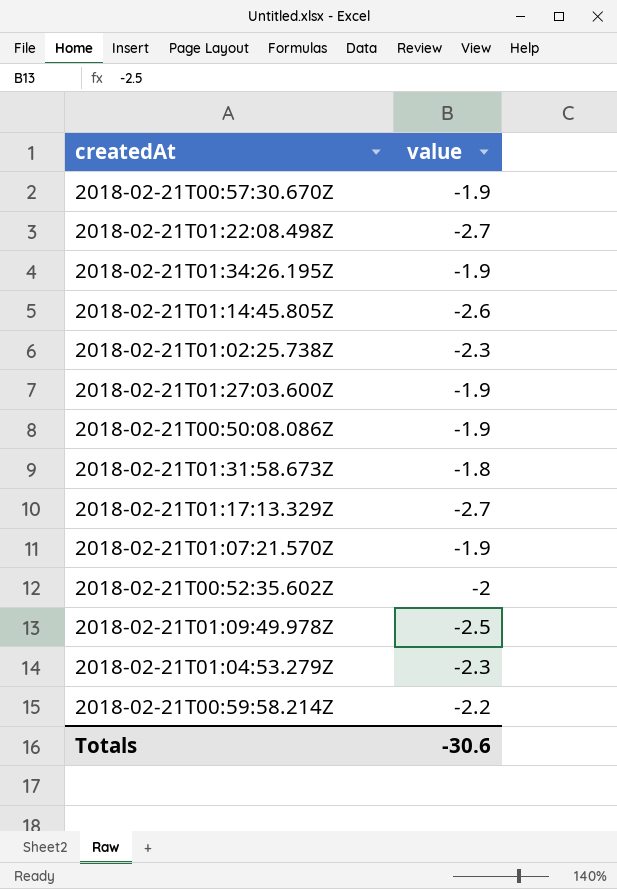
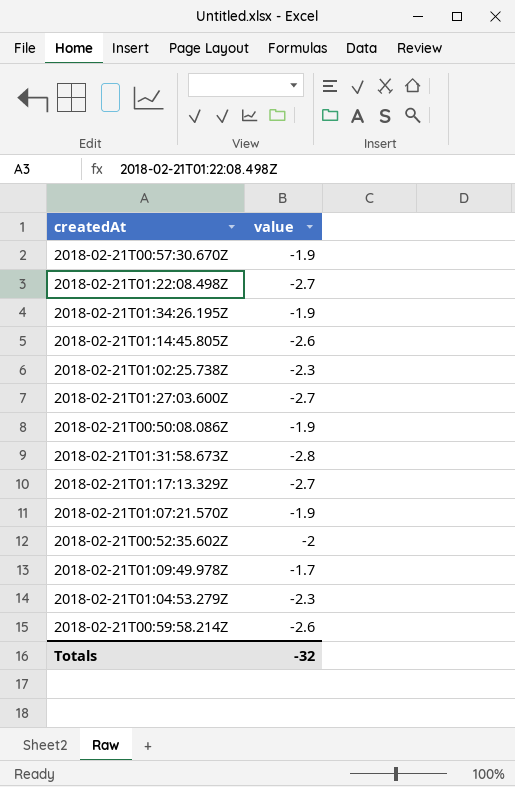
2018-02-21T01:27:03.600Z | value: -1.9 -> -2.7
2018-02-21T01:31:58.673Z | value: -1.8 -> -2.8
2018-02-21T01:09:49.978Z | value: -2.5 -> -1.7
2018-02-21T00:59:58.214Z | value: -2.2 -> -2.6
Totals | value: -30.6 -> -32

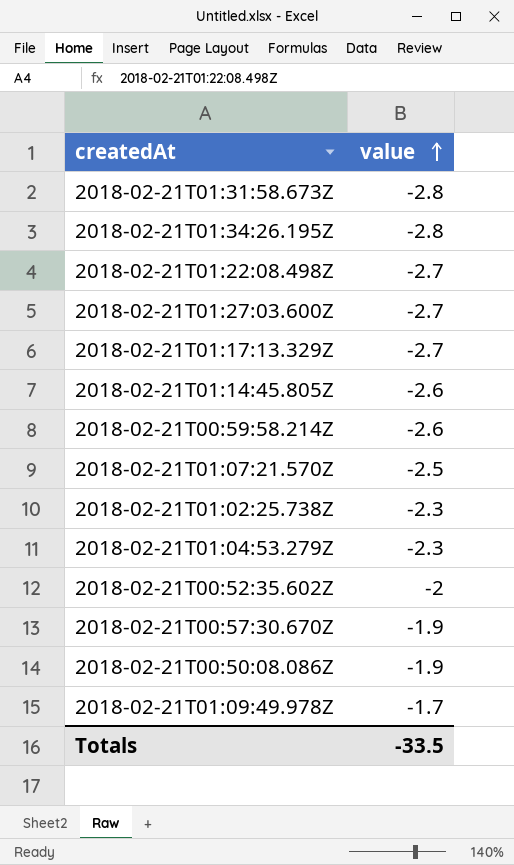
row order: none -> value ascending
2018-02-21T01:34:26.195Z | value: -1.9 -> -2.8
2018-02-21T01:07:21.570Z | value: -1.9 -> -2.5
Totals | value: -32 -> -33.5

